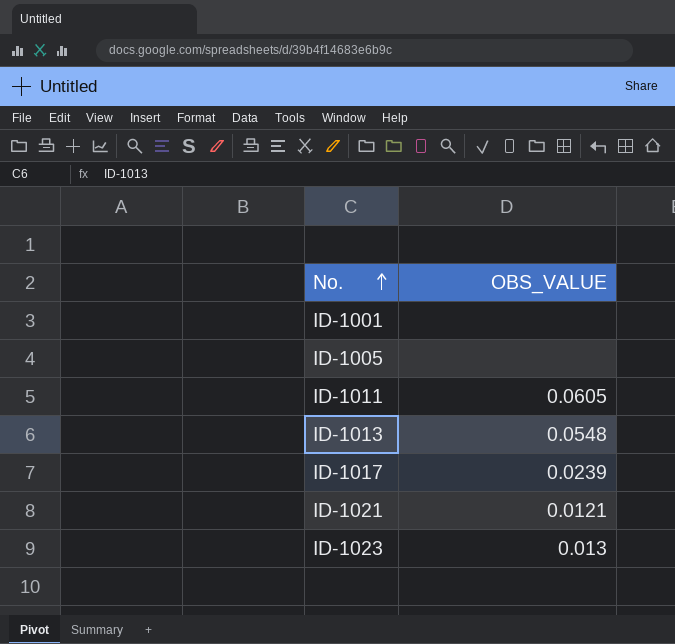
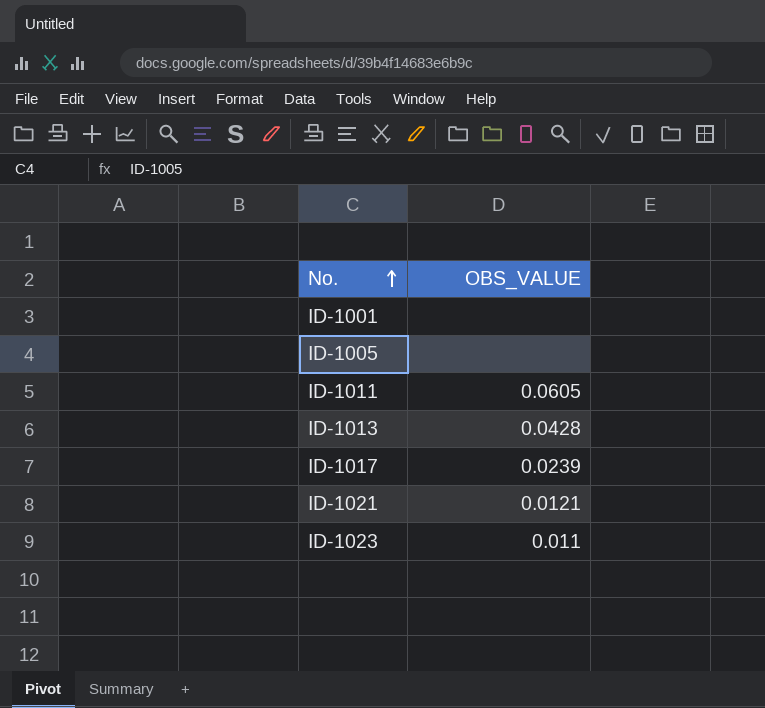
ID-1013 | OBS_VALUE: 0.0548 -> 0.0428
ID-1023 | OBS_VALUE: 0.013 -> 0.011

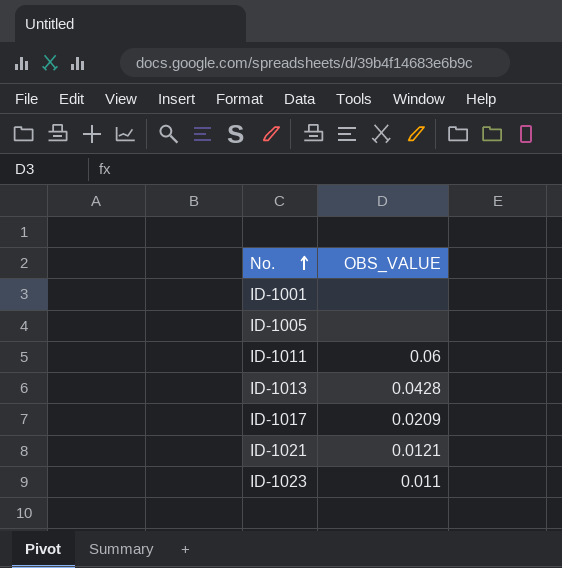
ID-1011 | OBS_VALUE: 0.0605 -> 0.06
ID-1017 | OBS_VALUE: 0.0239 -> 0.0209

